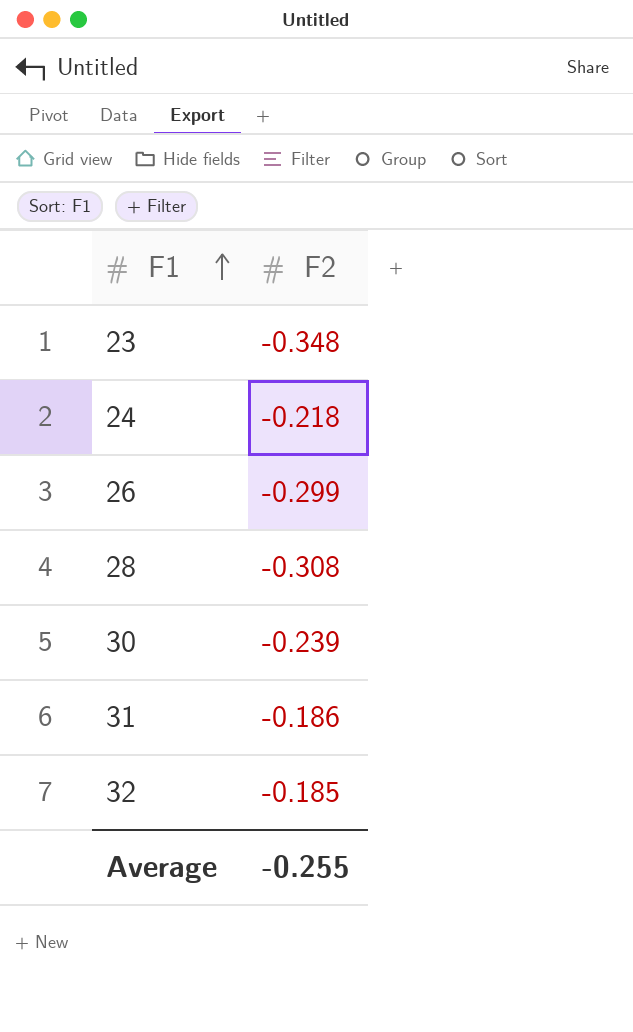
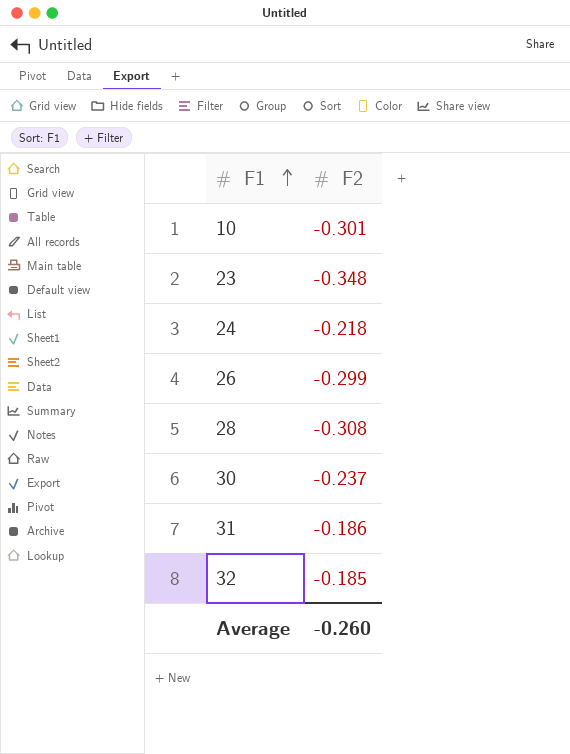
row 10: none -> -0.301
30 | F2: -0.239 -> -0.237
Average | F2: -0.255 -> -0.260

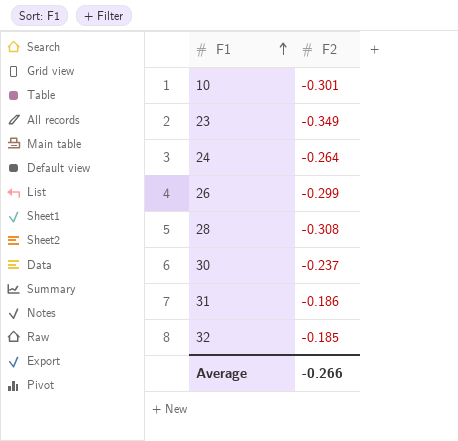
23 | F2: -0.348 -> -0.349
24 | F2: -0.218 -> -0.264
Average | F2: -0.260 -> -0.266

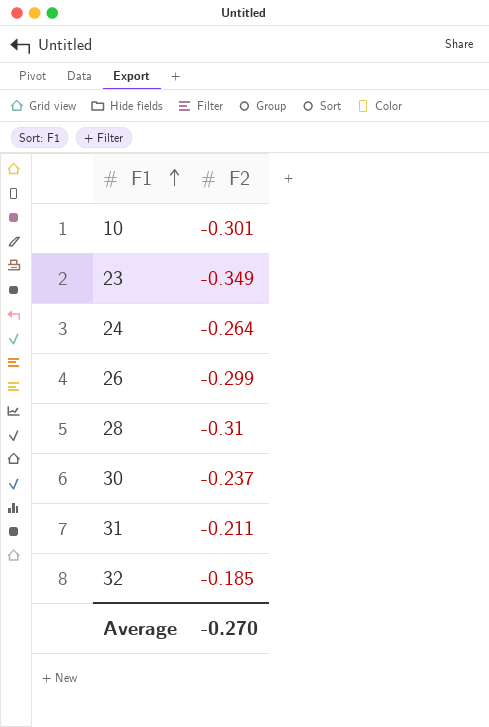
28 | F2: -0.308 -> -0.31
31 | F2: -0.186 -> -0.211
Average | F2: -0.266 -> -0.270

